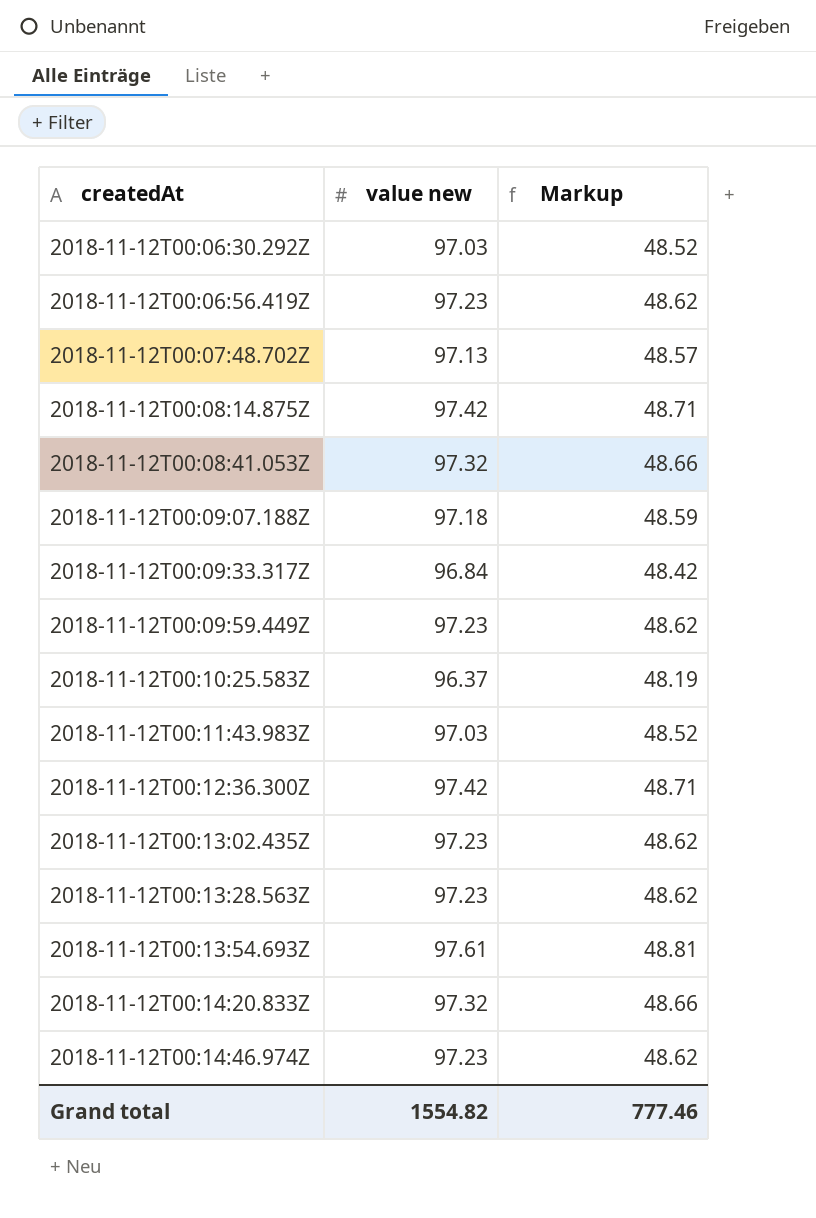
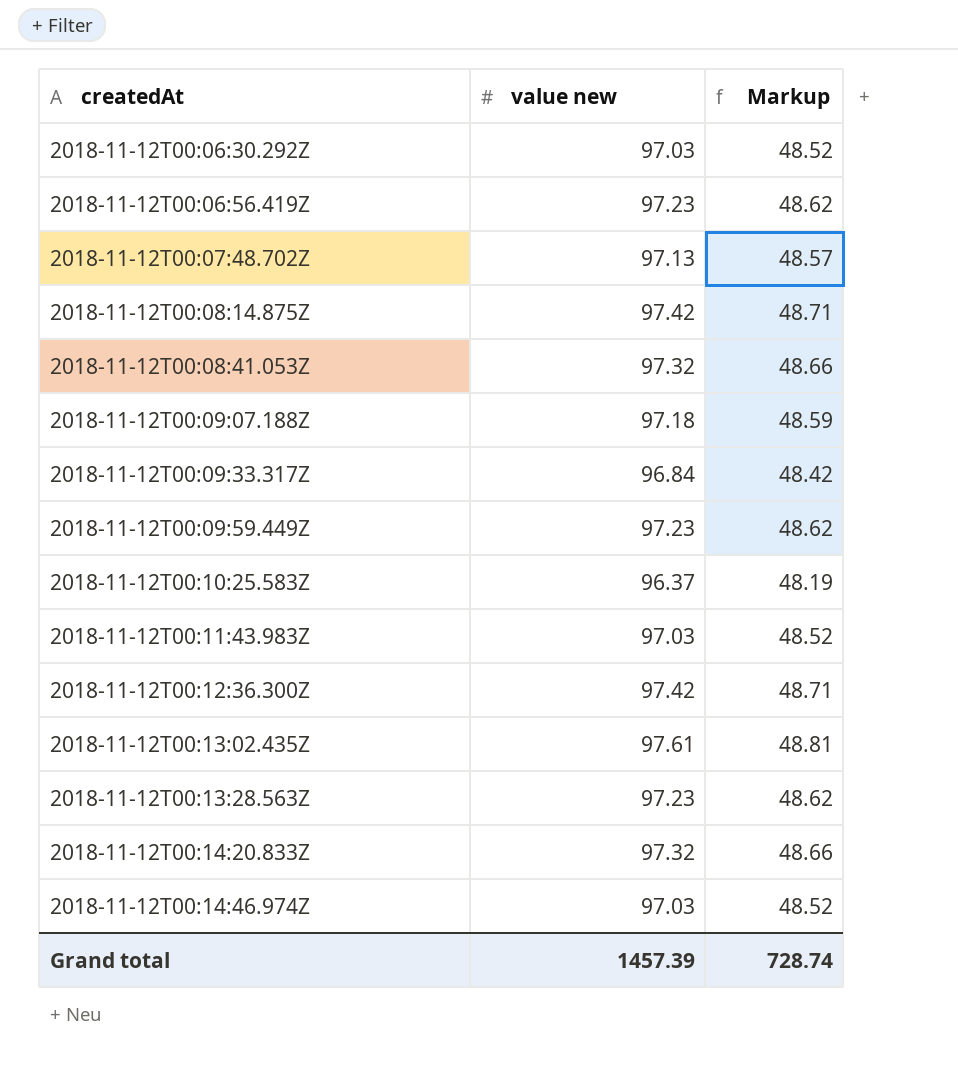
row 2018-11-12T00:13:54.693Z: 97.61 | 48.81 -> none
2018-11-12T00:13:02.435Z | value new: 97.23 -> 97.61
2018-11-12T00:13:02.435Z | Markup: 48.62 -> 48.81
2018-11-12T00:14:46.974Z | value new: 97.23 -> 97.03
2018-11-12T00:14:46.974Z | Markup: 48.62 -> 48.52
Grand total | value new: 1554.82 -> 1457.39
Grand total | Markup: 777.46 -> 728.74

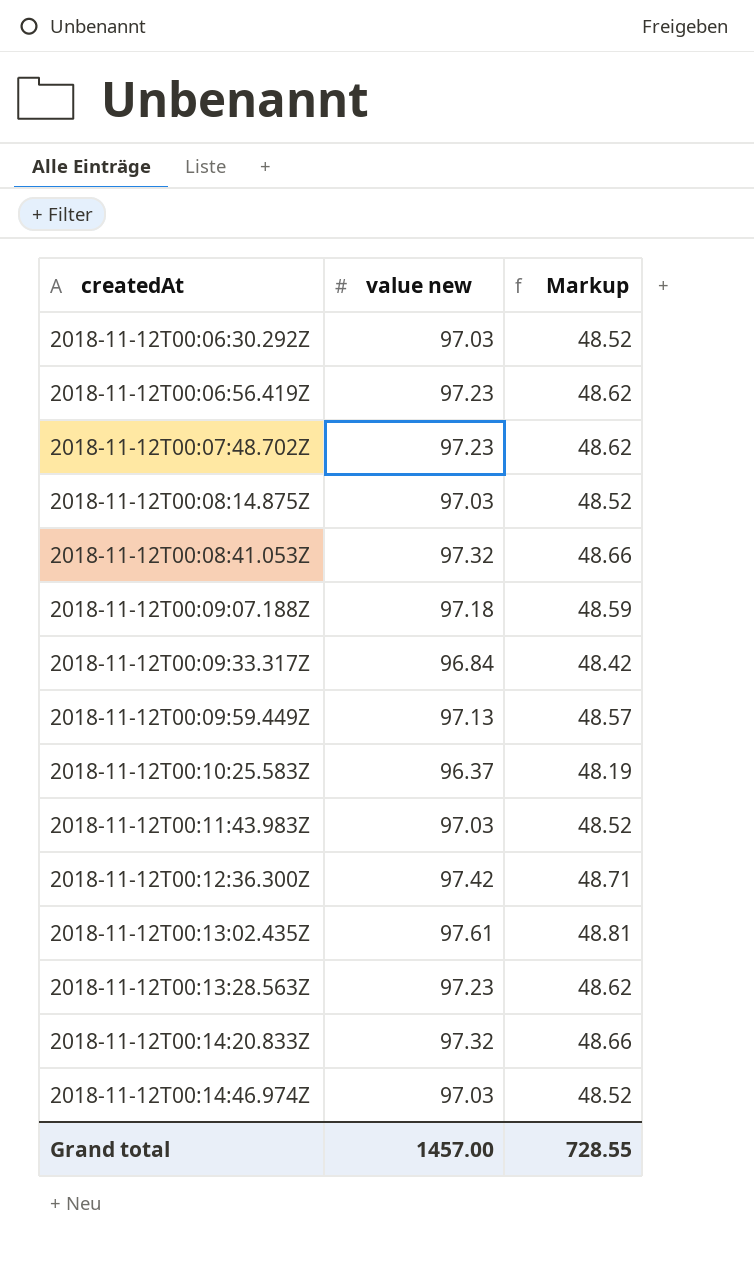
2018-11-12T00:07:48.702Z | value new: 97.13 -> 97.23
2018-11-12T00:07:48.702Z | Markup: 48.57 -> 48.62
2018-11-12T00:08:14.875Z | value new: 97.42 -> 97.03
2018-11-12T00:08:14.875Z | Markup: 48.71 -> 48.52
2018-11-12T00:09:59.449Z | value new: 97.23 -> 97.13
2018-11-12T00:09:59.449Z | Markup: 48.62 -> 48.57
Grand total | value new: 1457.39 -> 1457.00
Grand total | Markup: 728.74 -> 728.55

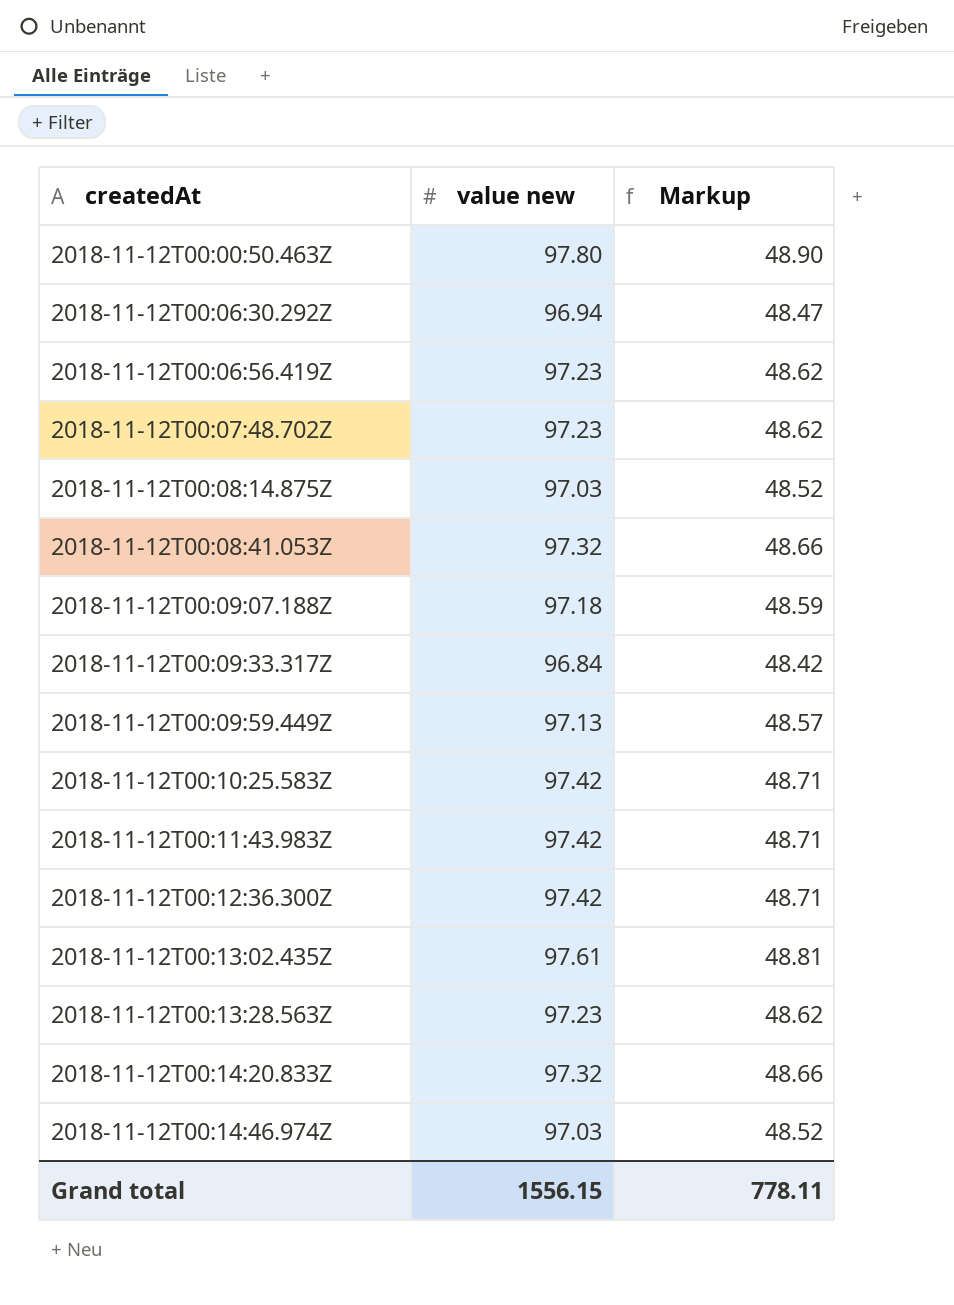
row 2018-11-12T00:00:50.463Z: none -> 97.80 | 48.90
2018-11-12T00:06:30.292Z | value new: 97.03 -> 96.94
2018-11-12T00:06:30.292Z | Markup: 48.52 -> 48.47
2018-11-12T00:10:25.583Z | value new: 96.37 -> 97.42
2018-11-12T00:10:25.583Z | Markup: 48.19 -> 48.71
2018-11-12T00:11:43.983Z | value new: 97.03 -> 97.42
2018-11-12T00:11:43.983Z | Markup: 48.52 -> 48.71
Grand total | value new: 1457.00 -> 1556.15
Grand total | Markup: 728.55 -> 778.11

